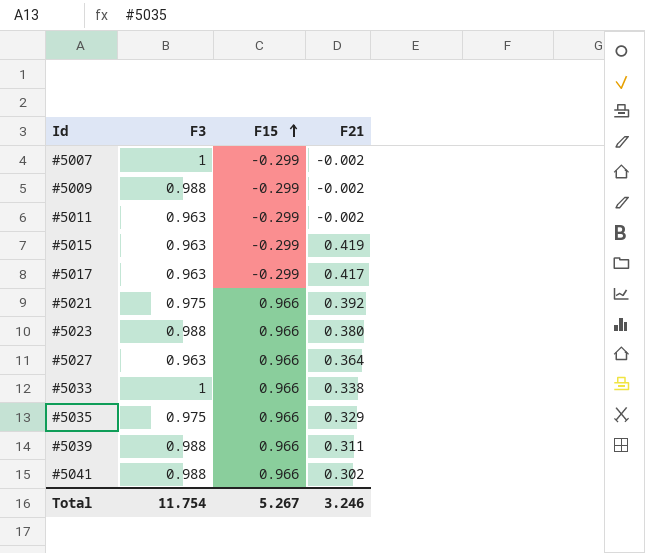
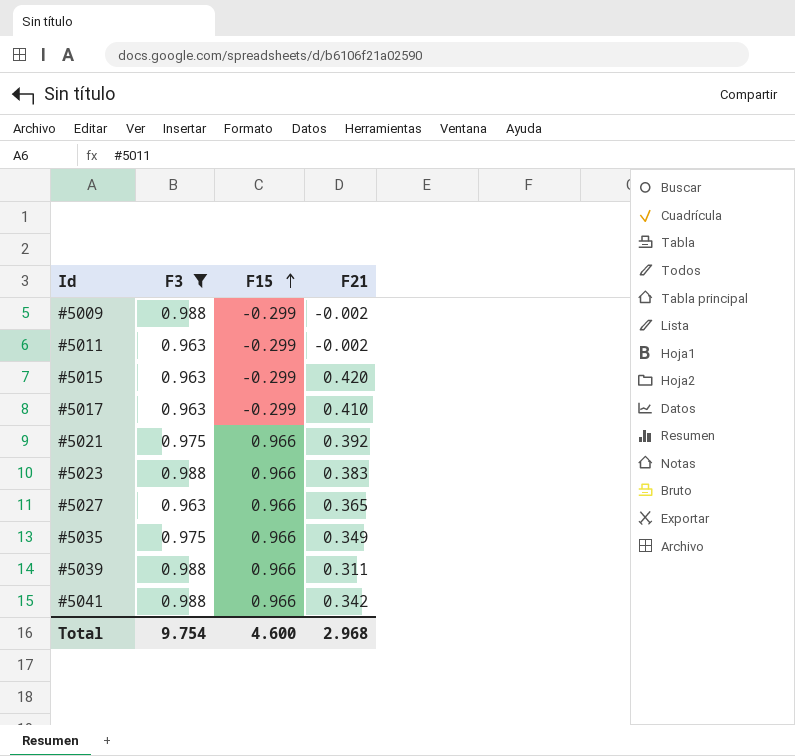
filter: none -> F3 != 1
#5015 | F21: 0.419 -> 0.420
#5017 | F21: 0.417 -> 0.410
#5023 | F21: 0.380 -> 0.383
#5027 | F21: 0.364 -> 0.365
#5035 | F21: 0.329 -> 0.349
#5041 | F21: 0.302 -> 0.342
Total | F3: 11.754 -> 9.754
Total | F15: 5.267 -> 4.600
Total | F21: 3.246 -> 2.968

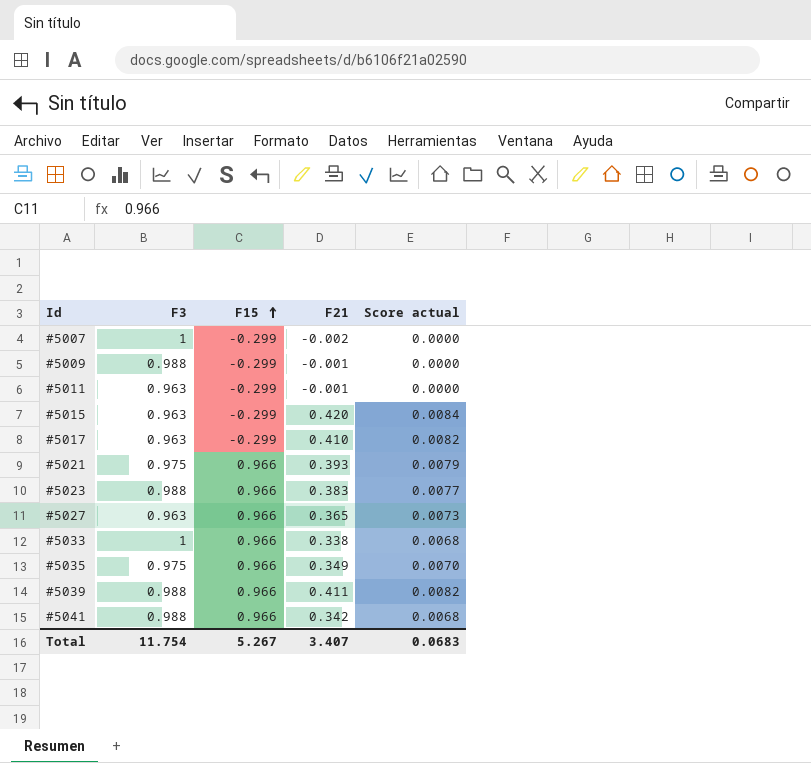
filter: F3 != 1 -> none
column Score actual | formula: none -> [F21] * 0.02
#5009 | F21: -0.002 -> -0.001
#5011 | F21: -0.002 -> -0.001
#5021 | F21: 0.392 -> 0.393
#5039 | F21: 0.311 -> 0.411
Total | F3: 9.754 -> 11.754
Total | F15: 4.600 -> 5.267
Total | F21: 2.968 -> 3.407

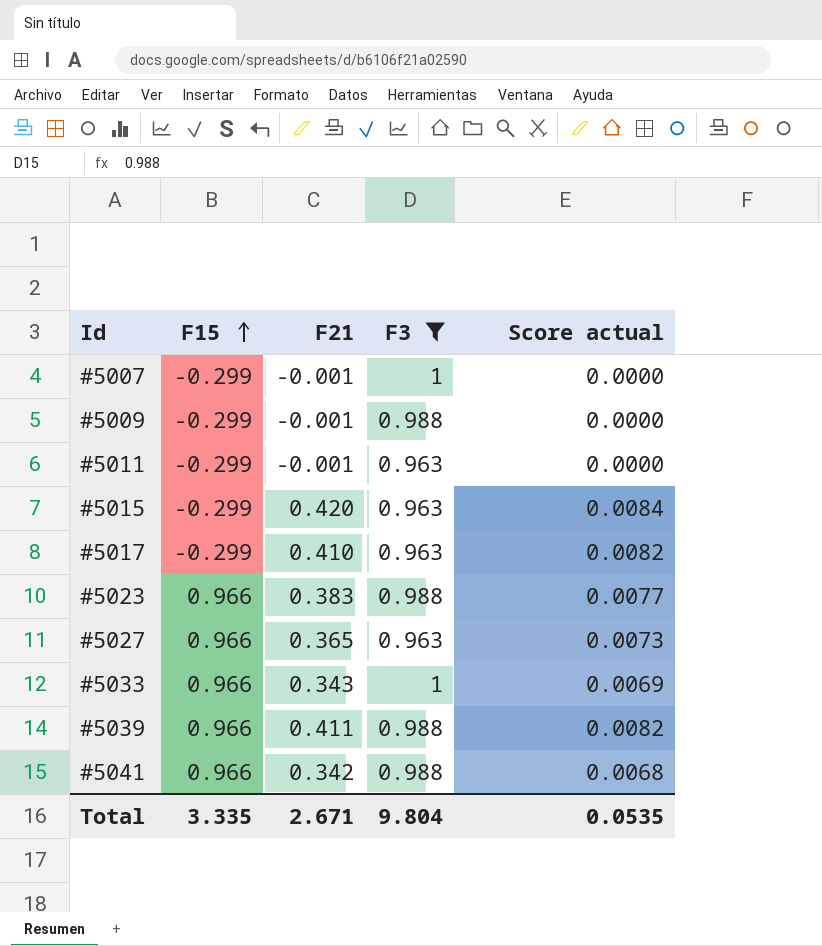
filter: none -> F3 != 0.975
column F3 | position: 2 -> 4
#5007 | F21: -0.002 -> -0.001
#5033 | F21: 0.338 -> 0.343
#5033 | Score actual: 0.0068 -> 0.0069
Total | F15: 5.267 -> 3.335
Total | F21: 3.407 -> 2.671
Total | F3: 11.754 -> 9.804
Total | Score actual: 0.0683 -> 0.0535

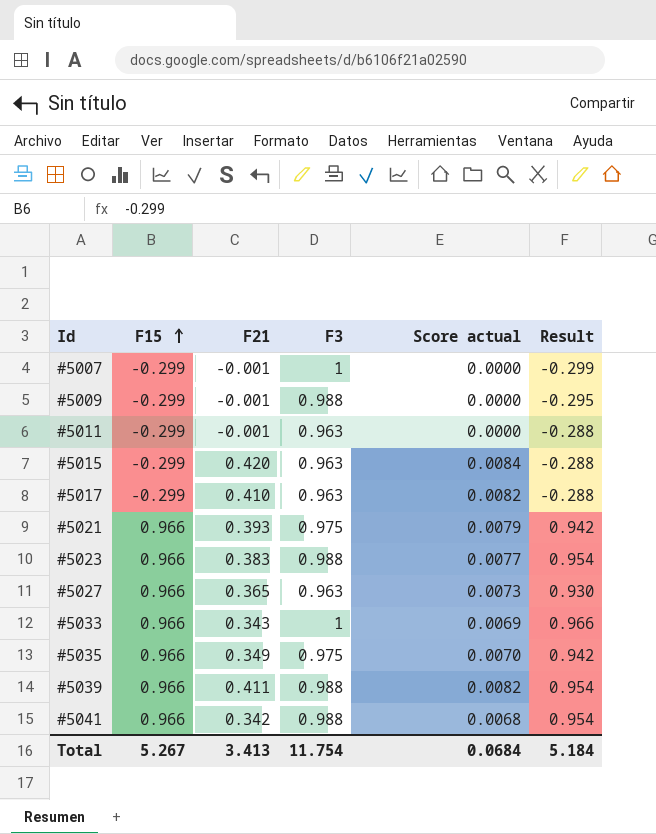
filter: F3 != 0.975 -> none
column Result | formula: none -> [F15] * [F3]
Total | F15: 3.335 -> 5.267
Total | F21: 2.671 -> 3.413
Total | F3: 9.804 -> 11.754
Total | Score actual: 0.0535 -> 0.0684

